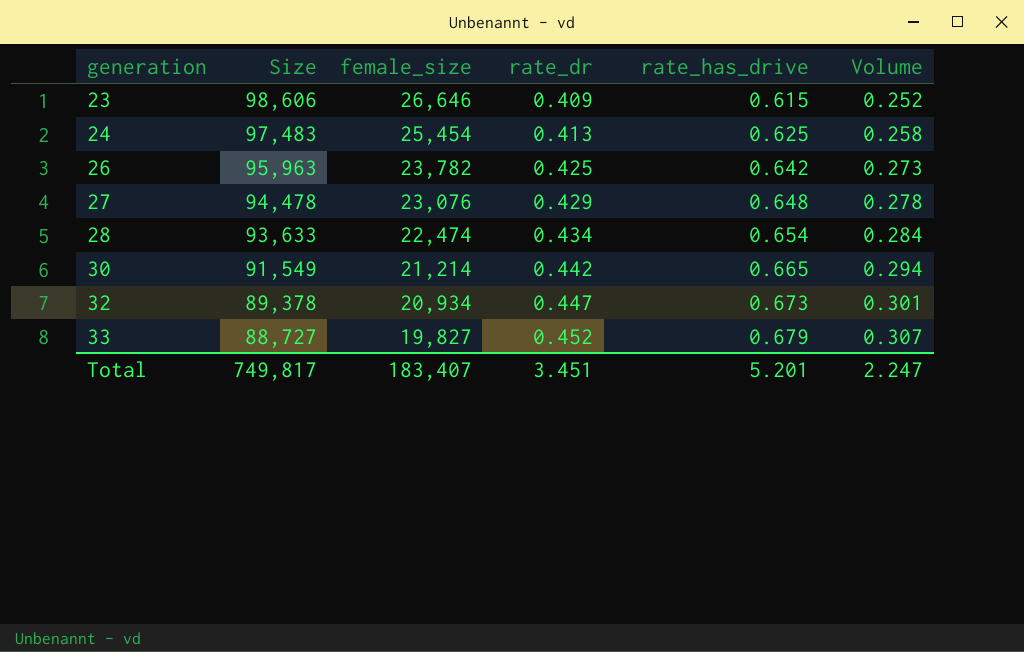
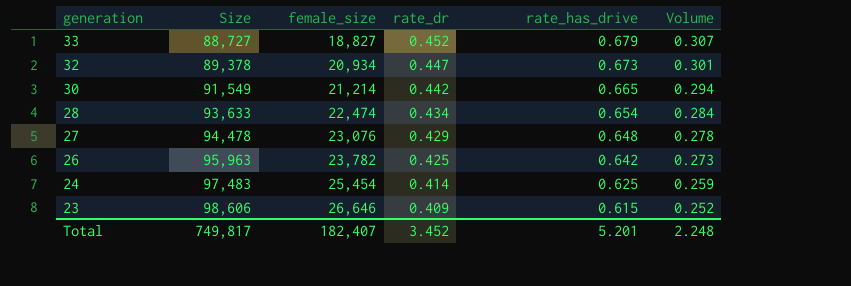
row order: generation ascending -> generation descending
33 | female_size: 19,827 -> 18,827
24 | rate_dr: 0.413 -> 0.414
24 | Volume: 0.258 -> 0.259
Total | female_size: 183,407 -> 182,407
Total | rate_dr: 3.451 -> 3.452
Total | Volume: 2.247 -> 2.248

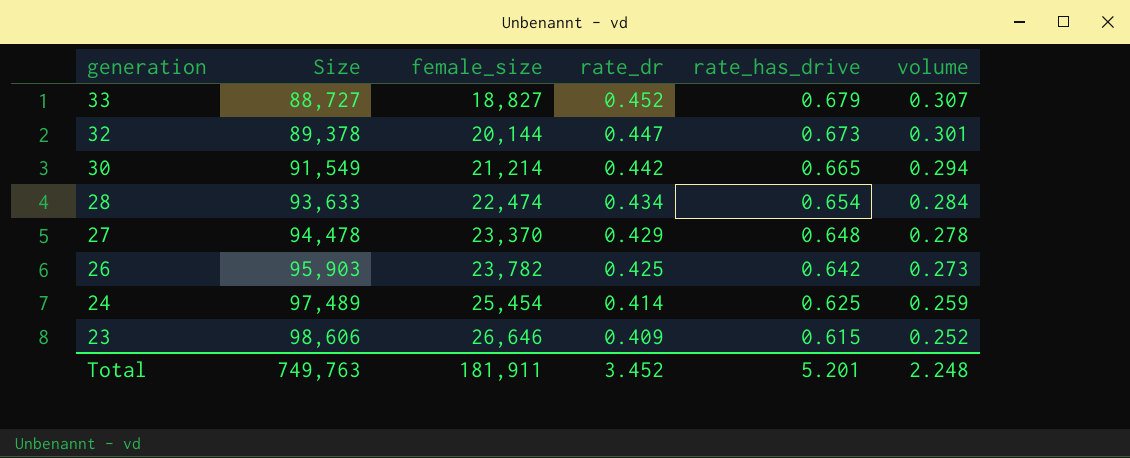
column name: Volume -> volume
32 | female_size: 20,934 -> 20,144
27 | female_size: 23,076 -> 23,370
26 | Size: 95,963 -> 95,903
24 | Size: 97,483 -> 97,489
Total | Size: 749,817 -> 749,763
Total | female_size: 182,407 -> 181,911

